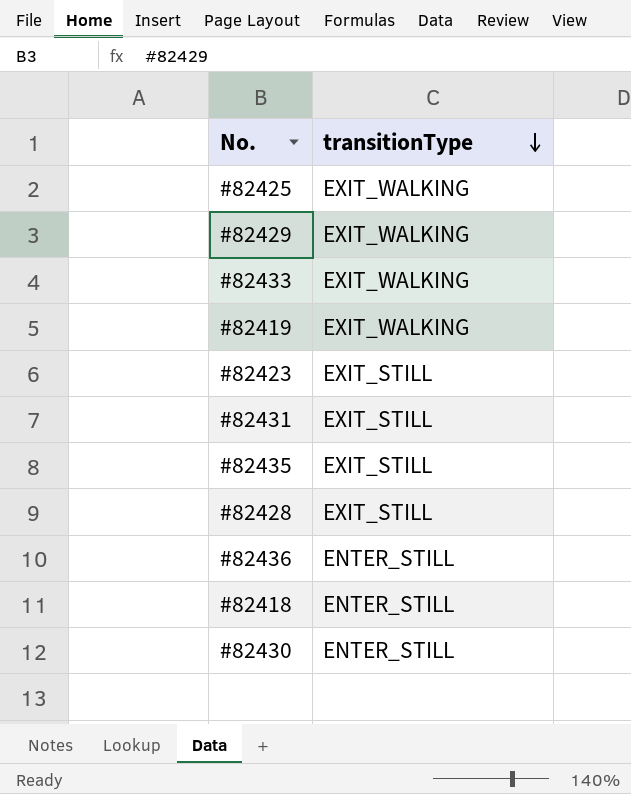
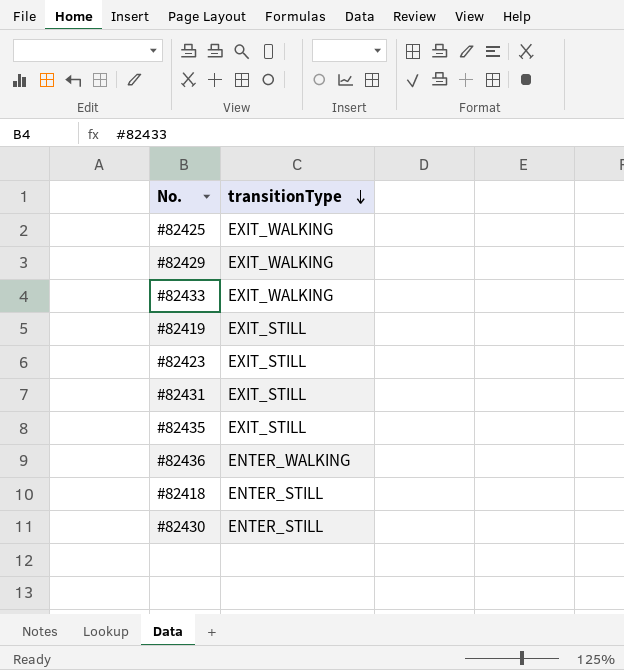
row #82428: EXIT_STILL -> none
#82419 | transitionType: EXIT_WALKING -> EXIT_STILL
#82436 | transitionType: ENTER_STILL -> ENTER_WALKING

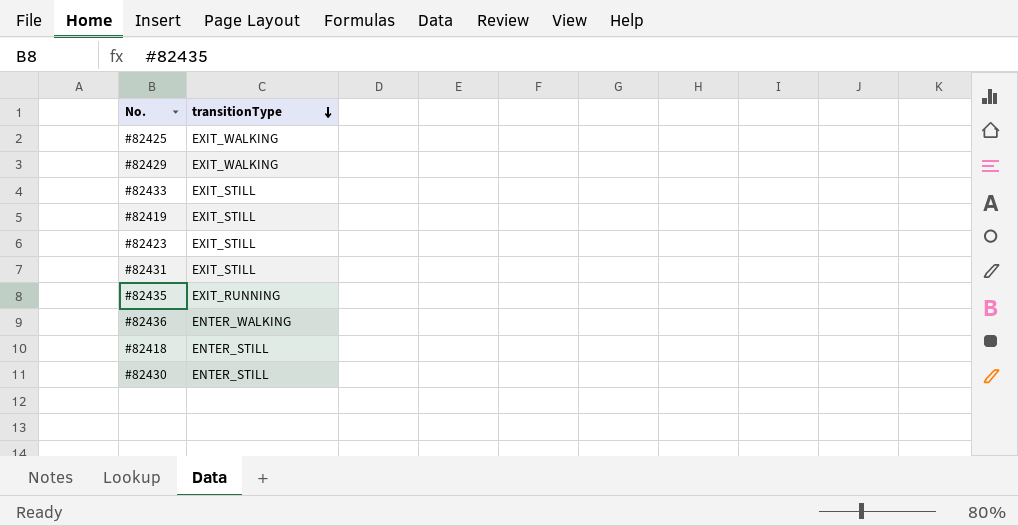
#82433 | transitionType: EXIT_WALKING -> EXIT_STILL
#82435 | transitionType: EXIT_STILL -> EXIT_RUNNING

